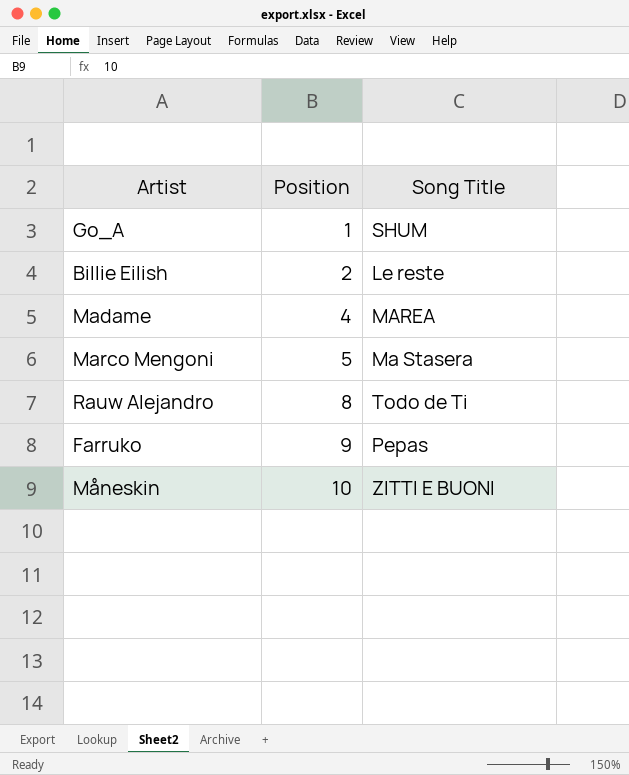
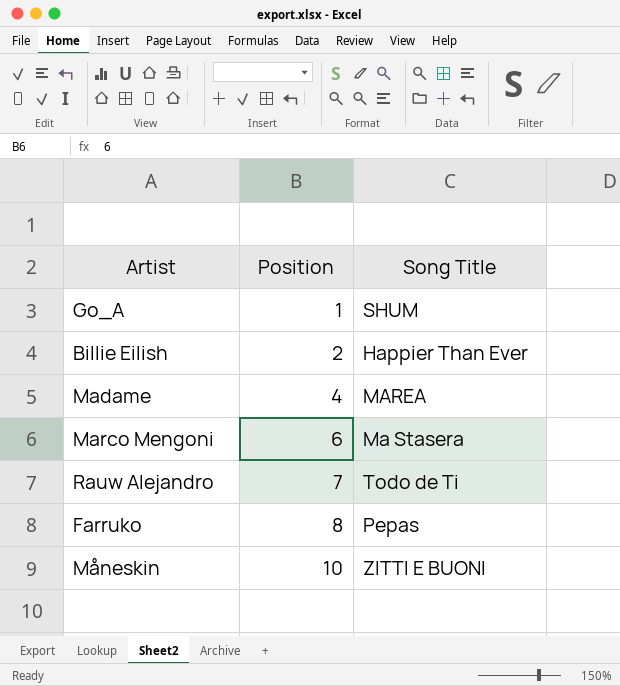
Billie Eilish | Song Title: Le reste -> Happier Than Ever
Marco Mengoni | Position: 5 -> 6
Rauw Alejandro | Position: 8 -> 7
Farruko | Position: 9 -> 8

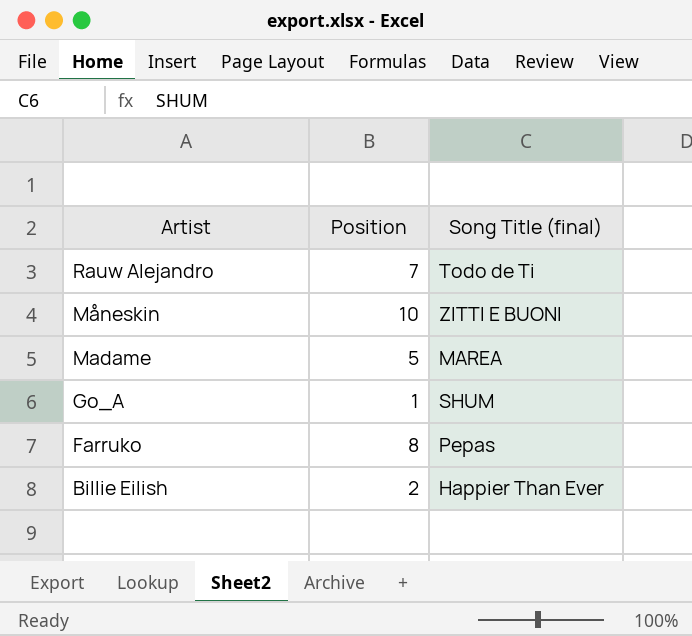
row order: Position ascending -> Artist descending
column name: Song Title -> Song Title (final)
row Marco Mengoni: 6 | Ma Stasera -> none
Madame | Position: 4 -> 5

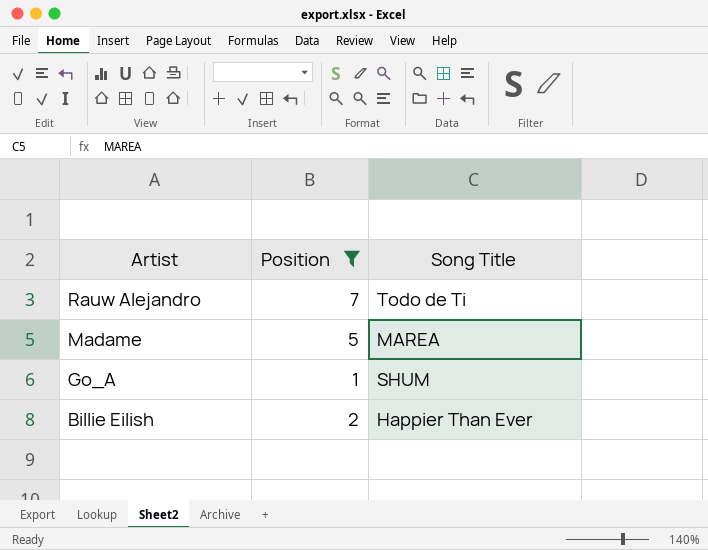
filter: none -> Position <= 7
column name: Song Title (final) -> Song Title

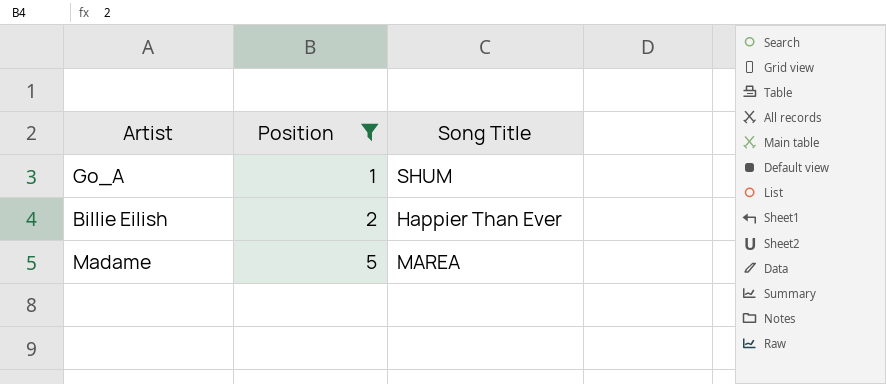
row order: Artist descending -> Position ascending
row Rauw Alejandro: 7 | Todo de Ti -> none

